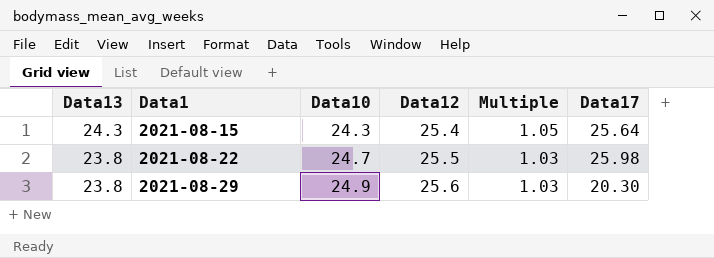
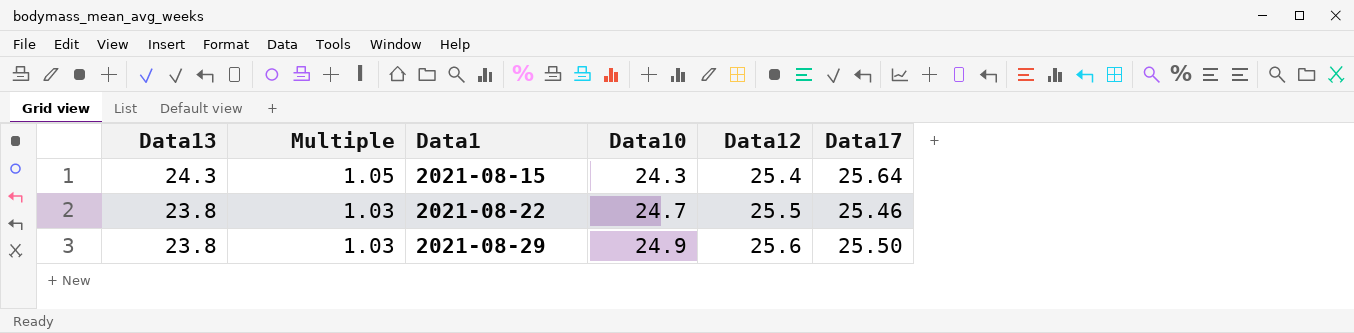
column Multiple | position: 5 -> 2
2021-08-22 | Data17: 25.98 -> 25.46
2021-08-29 | Data17: 20.30 -> 25.50

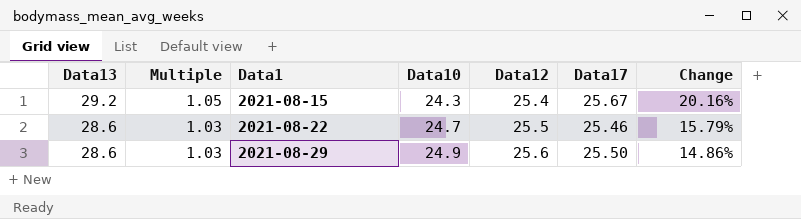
column Change | formula: none -> ([Data13] - [Data10]) / [Data10]
2021-08-15 | Data13: 24.3 -> 29.2
2021-08-15 | Data17: 25.64 -> 25.67
2021-08-22 | Data13: 23.8 -> 28.6
2021-08-29 | Data13: 23.8 -> 28.6

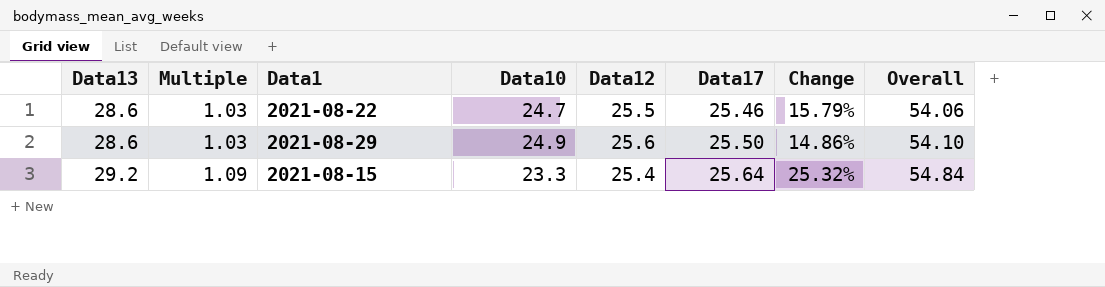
row order: Data13 descending -> Data13 ascending
column Overall | formula: none -> [Data13] + [Data17]
2021-08-15 | Multiple: 1.05 -> 1.09
2021-08-15 | Data10: 24.3 -> 23.3
2021-08-15 | Data17: 25.67 -> 25.64
2021-08-15 | Change: 20.16% -> 25.32%

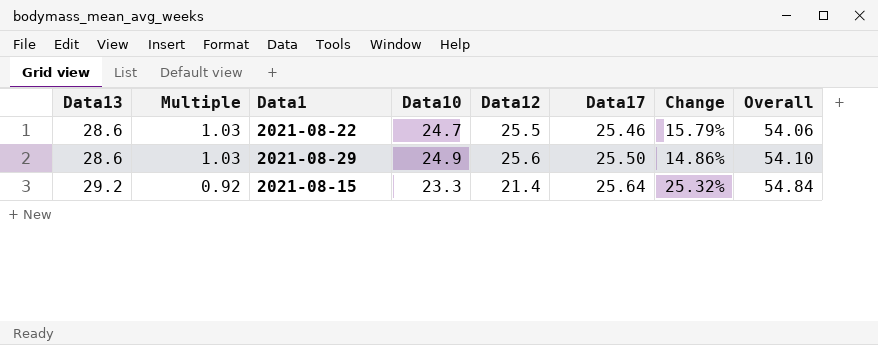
2021-08-15 | Multiple: 1.09 -> 0.92
2021-08-15 | Data12: 25.4 -> 21.4

